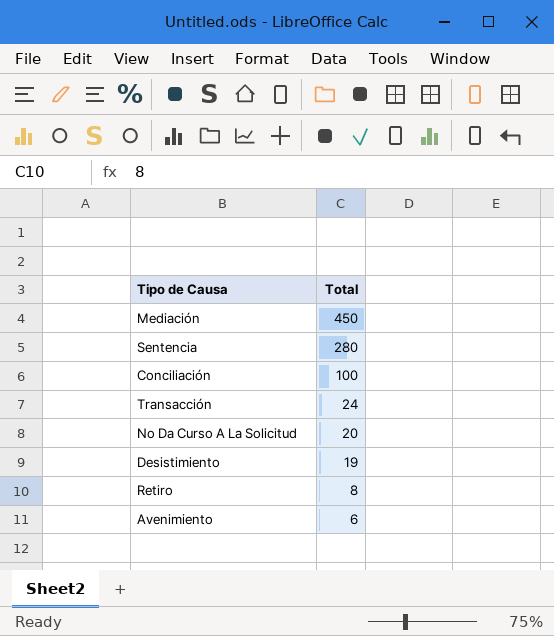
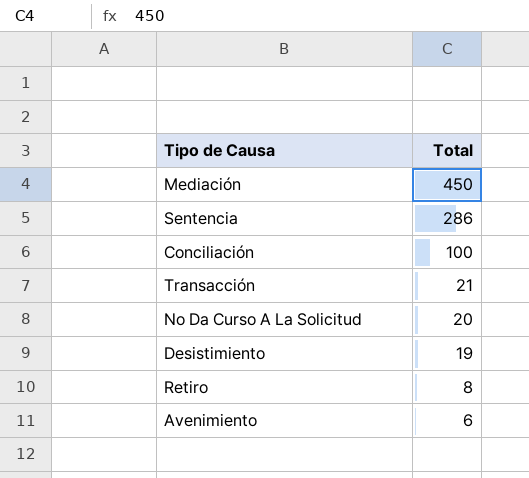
Sentencia | Total: 280 -> 286
Transacción | Total: 24 -> 21

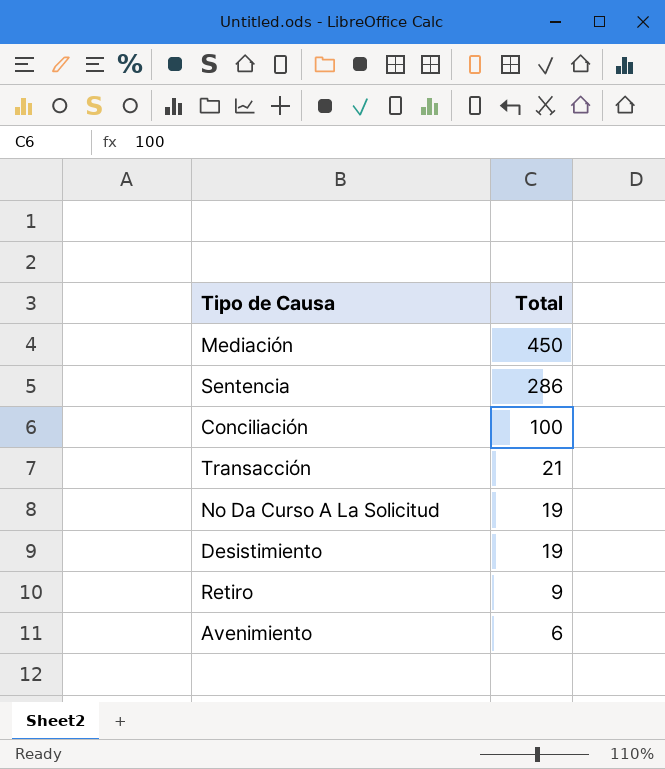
No Da Curso A La Solicitud | Total: 20 -> 19
Retiro | Total: 8 -> 9

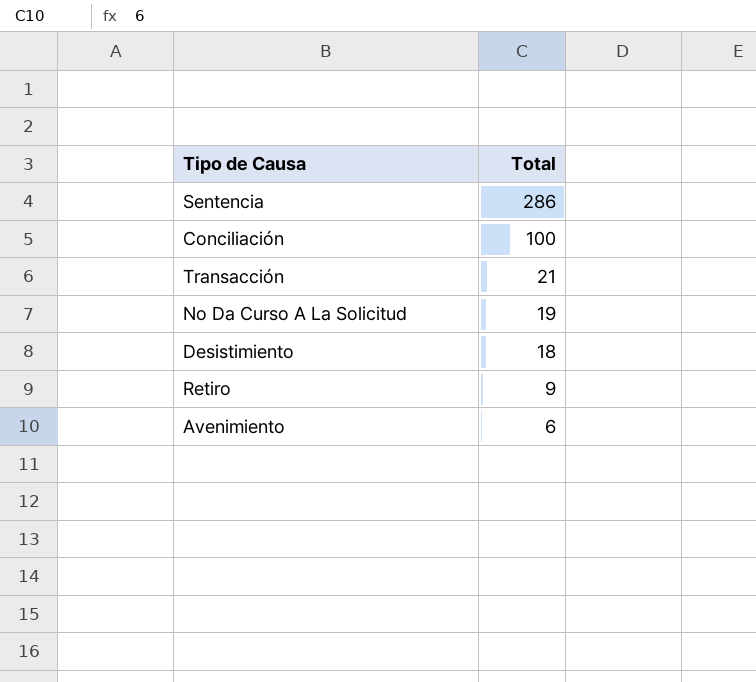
row Mediación: 450 -> none
Desistimiento | Total: 19 -> 18

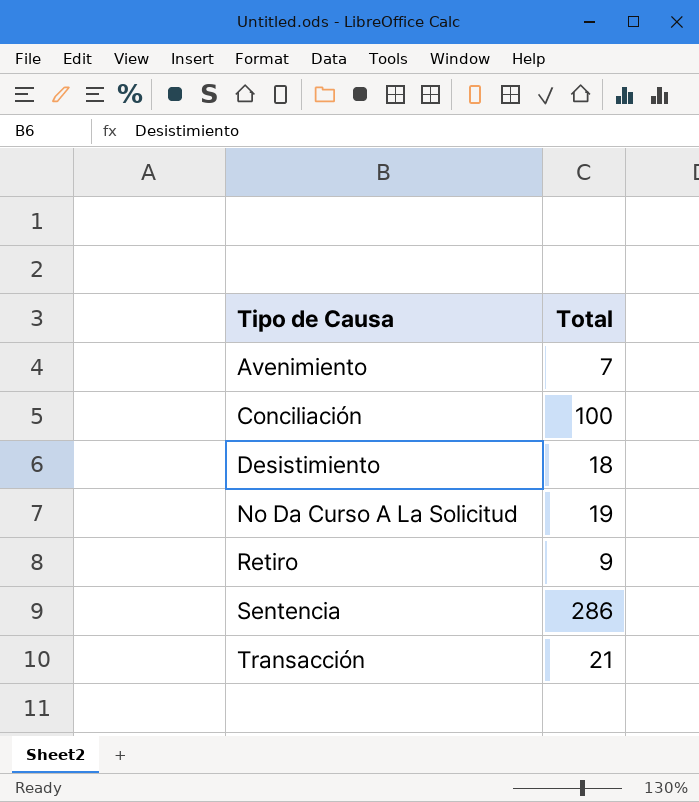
row order: Total descending -> Tipo de Causa ascending
Avenimiento | Total: 6 -> 7

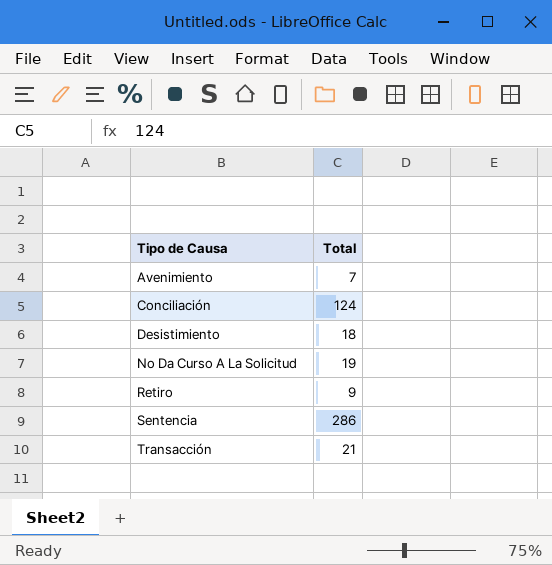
Conciliación | Total: 100 -> 124

